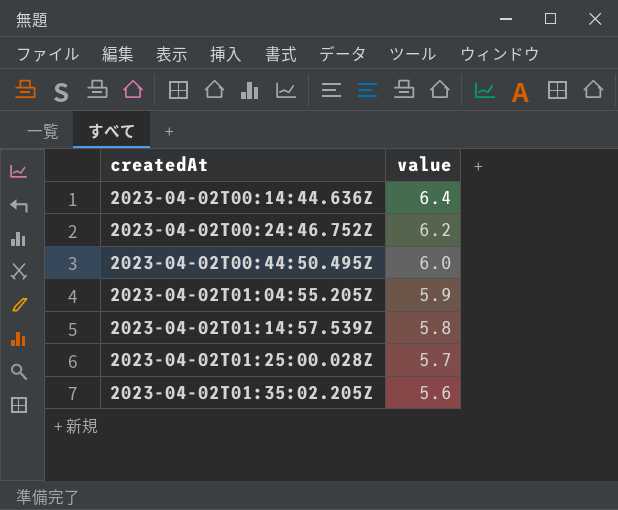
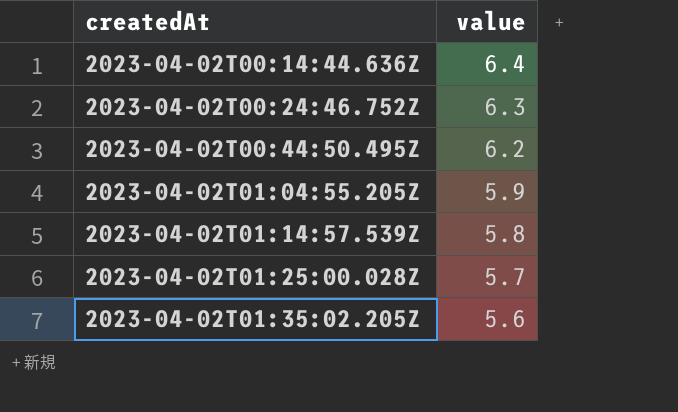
2023-04-02T00:24:46.752Z | value: 6.2 -> 6.3
2023-04-02T00:44:50.495Z | value: 6.0 -> 6.2

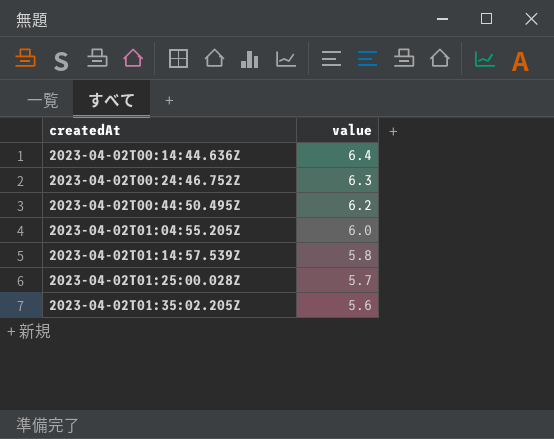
2023-04-02T01:04:55.205Z | value: 5.9 -> 6.0

